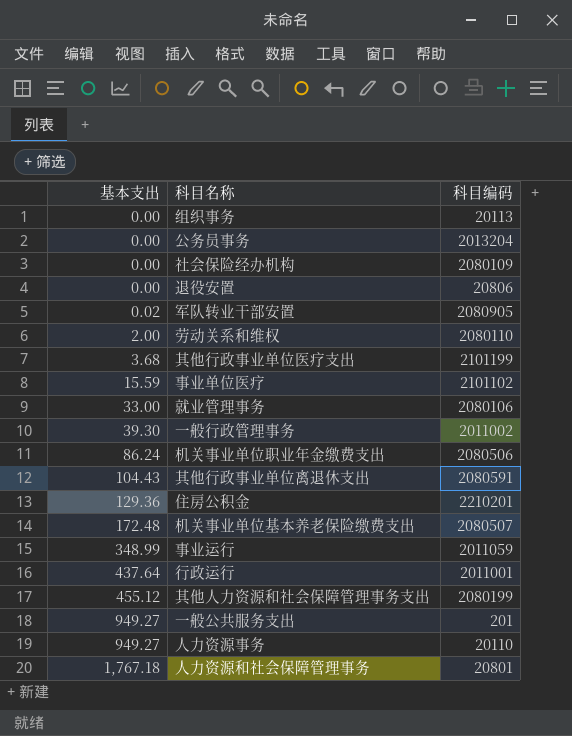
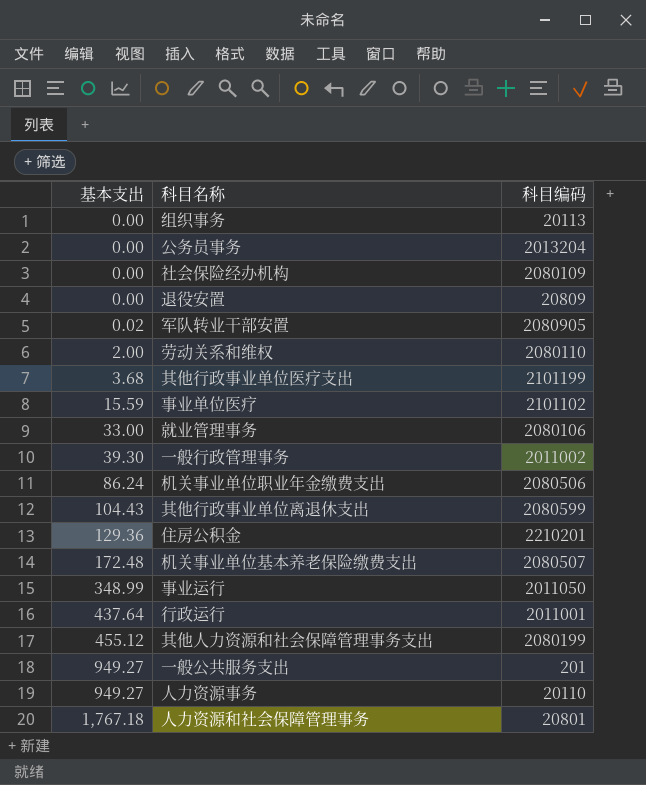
退役安置 | 科目编码: 20806 -> 20809
其他行政事业单位离退休支出 | 科目编码: 2080591 -> 2080599
事业运行 | 科目编码: 2011059 -> 2011050

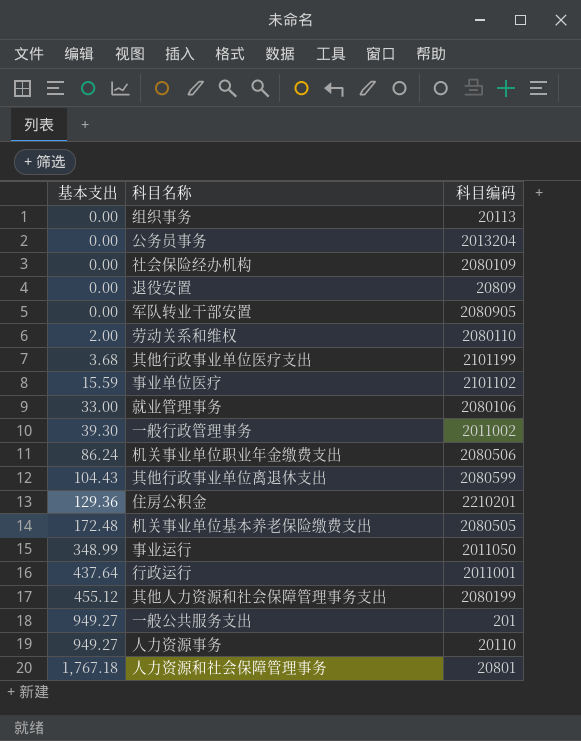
军队转业干部安置 | 基本支出: 0.02 -> 0.00
机关事业单位基本养老保险缴费支出 | 科目编码: 2080507 -> 2080505

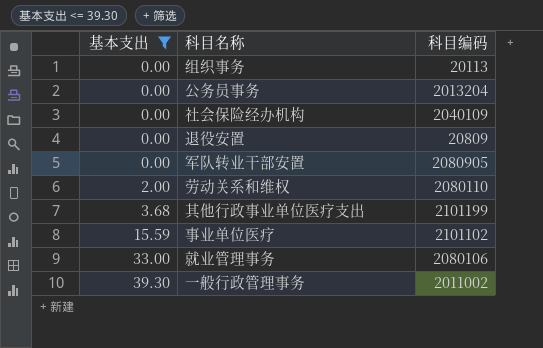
filter: none -> 基本支出 <= 39.30
社会保险经办机构 | 科目编码: 2080109 -> 2040109

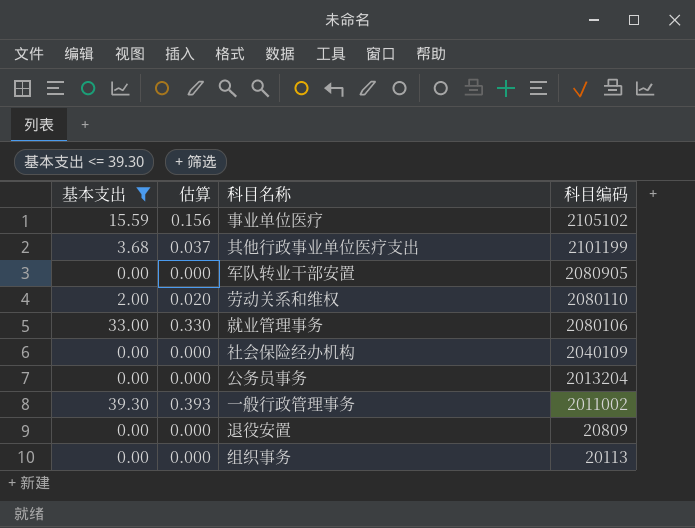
row order: 基本支出 ascending -> 科目编码 descending
column 估算 | formula: none -> [基本支出] * 0.01
事业单位医疗 | 科目编码: 2101102 -> 2105102

